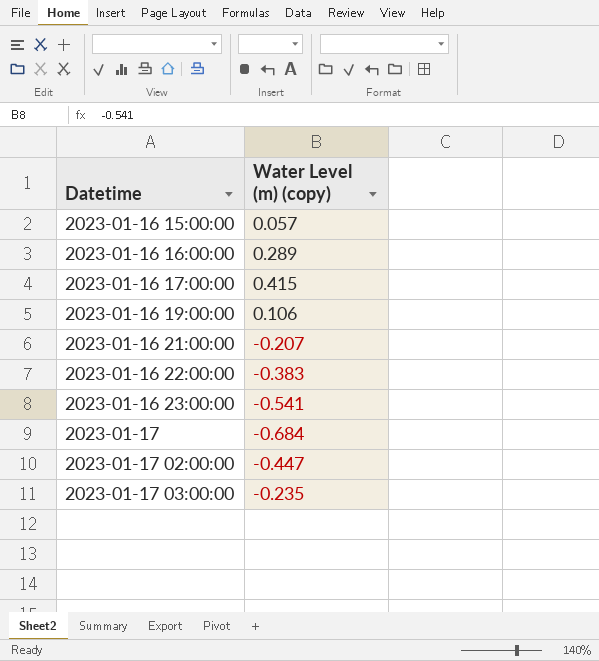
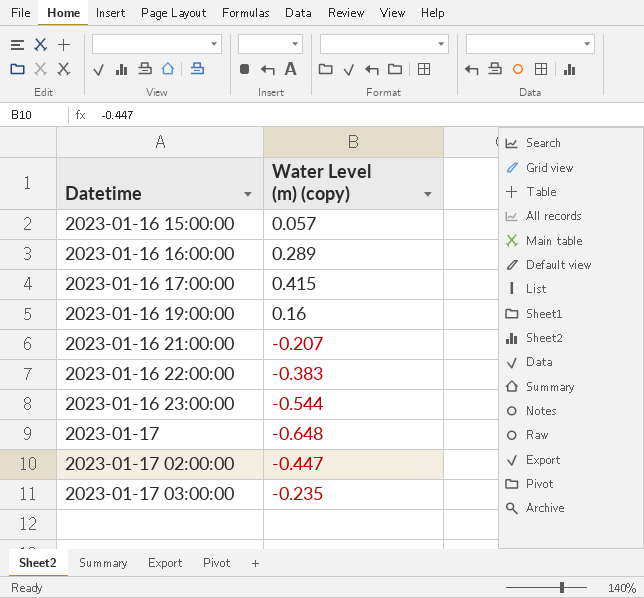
2023-01-16 19:00:00 | Water Level (m) (copy): 0.106 -> 0.16
2023-01-16 23:00:00 | Water Level (m) (copy): -0.541 -> -0.544
2023-01-17 | Water Level (m) (copy): -0.684 -> -0.648

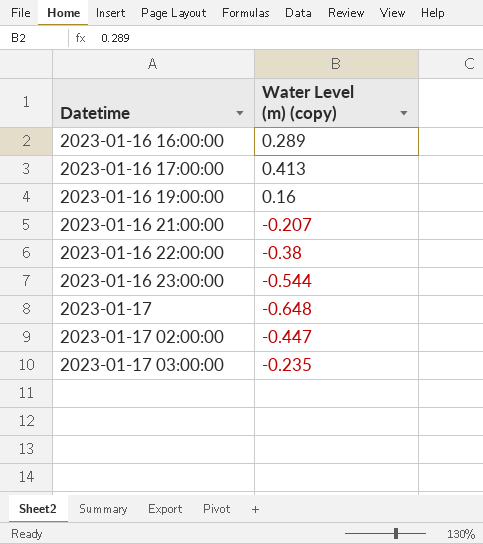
row 2023-01-16 15:00:00: 0.057 -> none
2023-01-16 17:00:00 | Water Level (m) (copy): 0.415 -> 0.413
2023-01-16 22:00:00 | Water Level (m) (copy): -0.383 -> -0.38

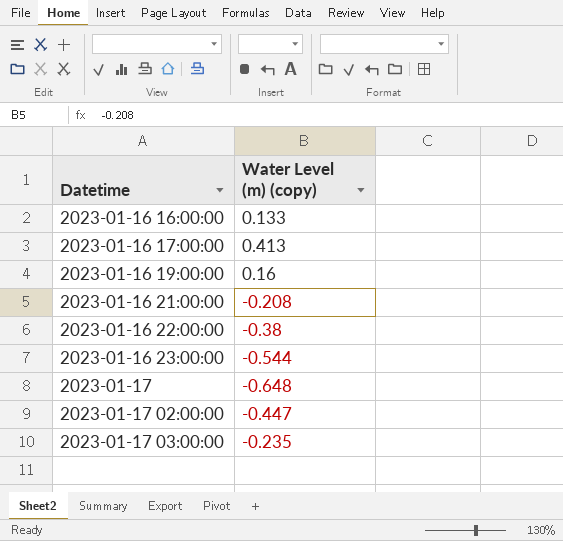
2023-01-16 16:00:00 | Water Level (m) (copy): 0.289 -> 0.133
2023-01-16 21:00:00 | Water Level (m) (copy): -0.207 -> -0.208

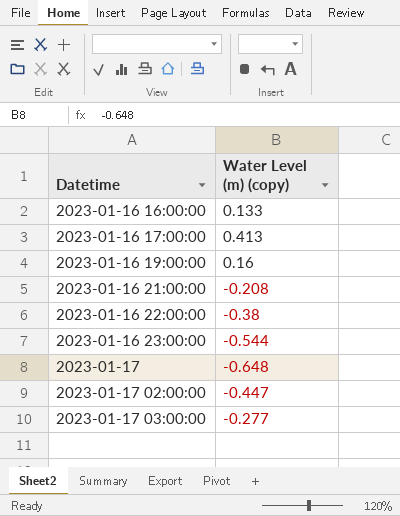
2023-01-17 03:00:00 | Water Level (m) (copy): -0.235 -> -0.277

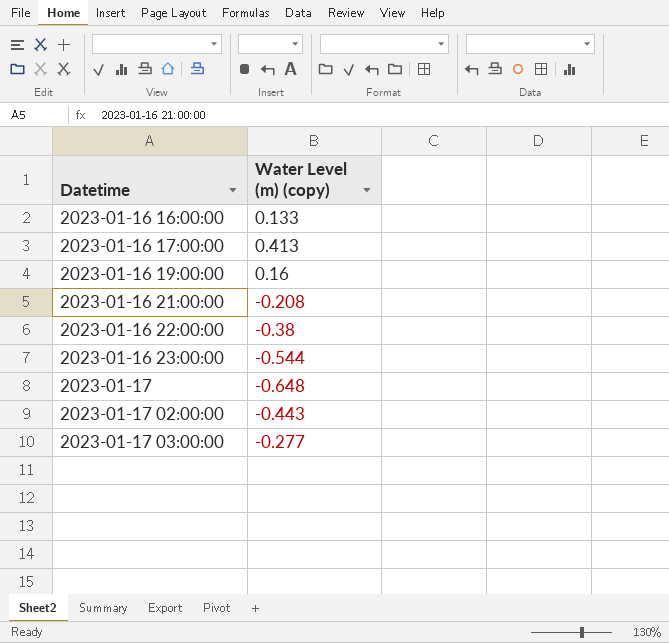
2023-01-17 02:00:00 | Water Level (m) (copy): -0.447 -> -0.443

